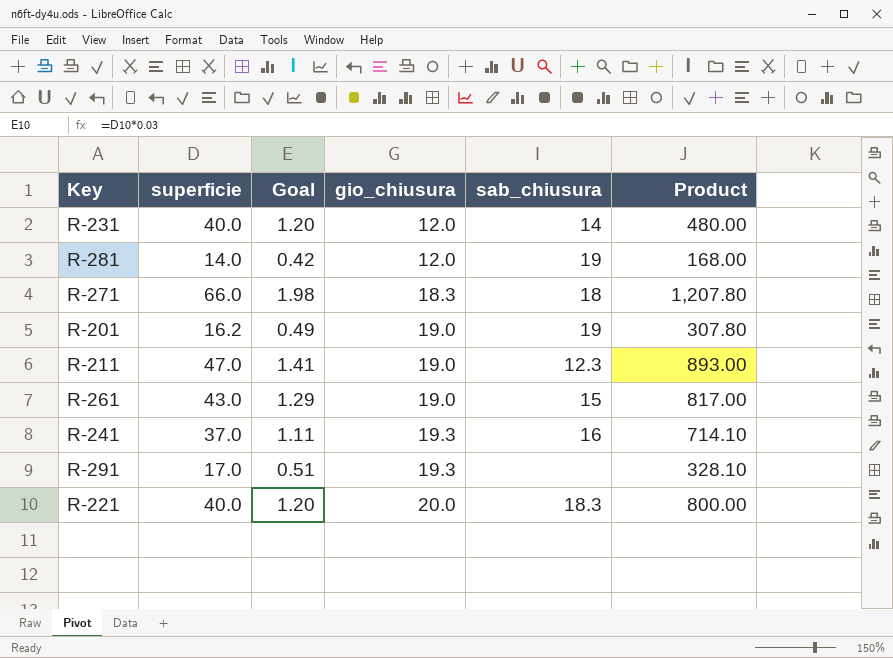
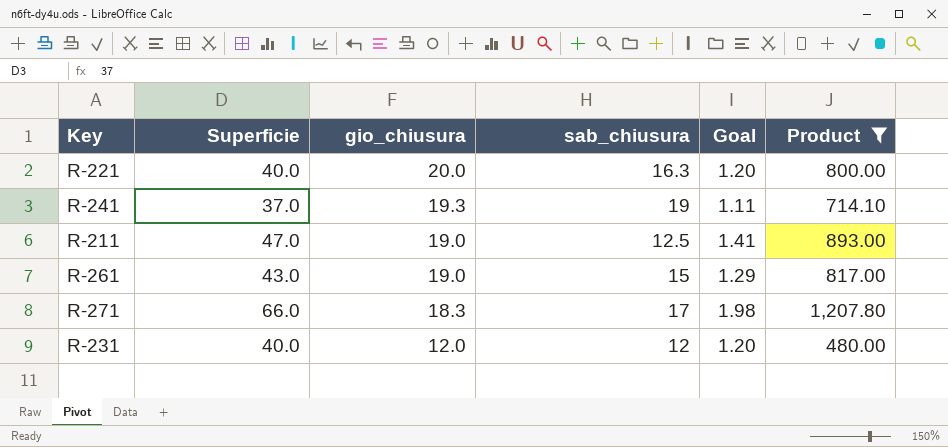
filter: none -> Product >= 480.00
row order: gio_chiusura ascending -> gio_chiusura descending
column name: superficie -> Superficie
column Goal | position: 3 -> 5
R-221 | sab_chiusura: 18.3 -> 16.3
R-241 | sab_chiusura: 16 -> 19
R-211 | sab_chiusura: 12.3 -> 12.5
R-271 | sab_chiusura: 18 -> 17
R-231 | sab_chiusura: 14 -> 12

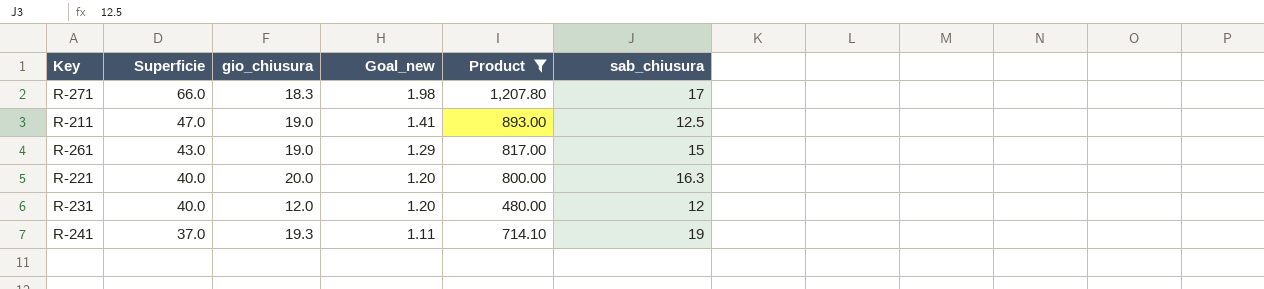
row order: gio_chiusura descending -> Superficie descending
column name: Goal -> Goal_new
column sab_chiusura | position: 4 -> 6

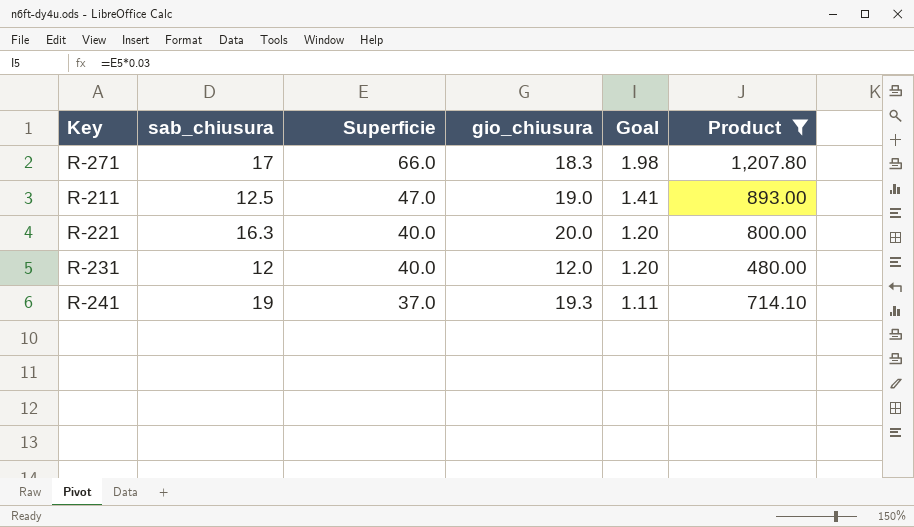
column sab_chiusura | position: 6 -> 2
column name: Goal_new -> Goal
row R-261: 43.0 | 19.0 | 1.29 | 817.00 | 15 -> none

